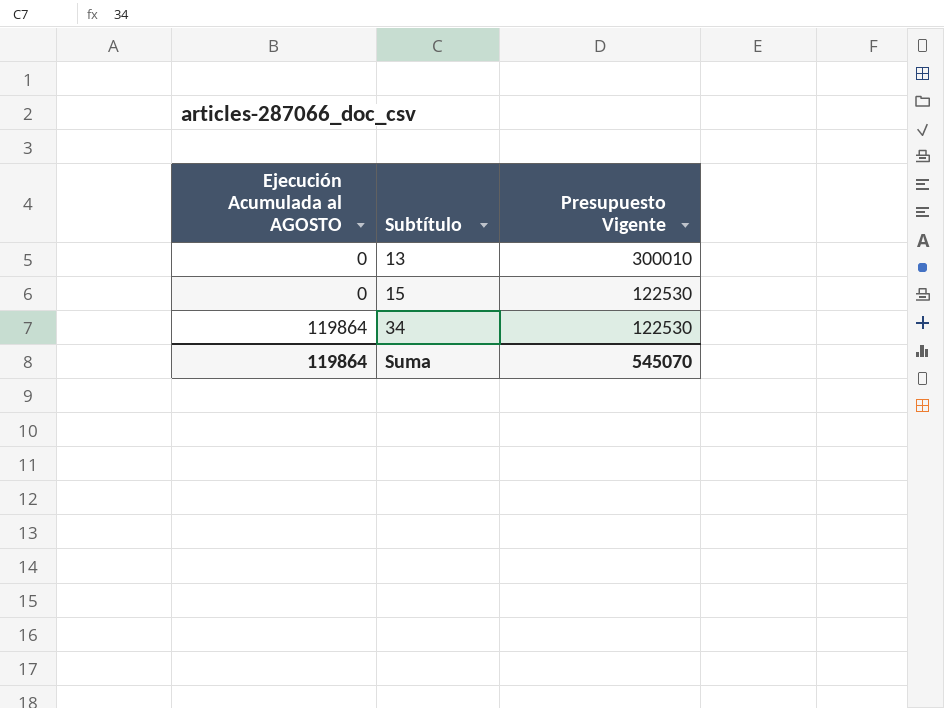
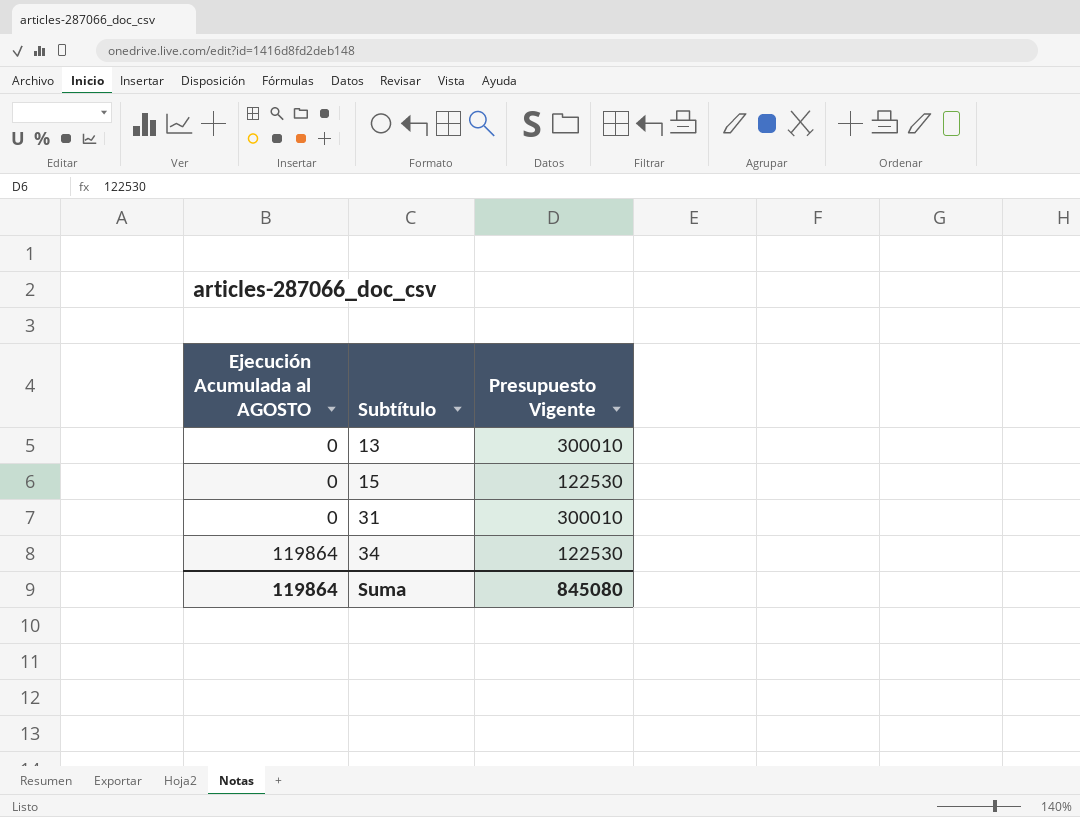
row 31: none -> 0 | 300010
Suma | Presupuesto Vigente: 545070 -> 845080

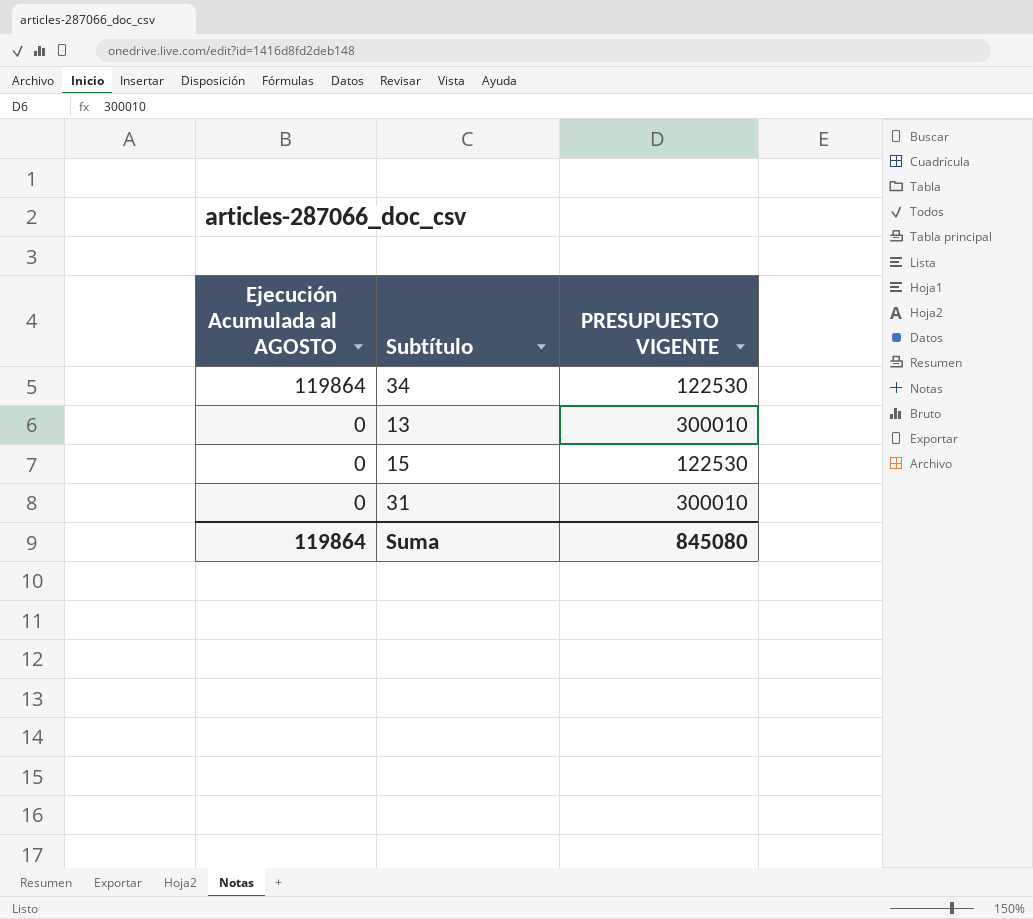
row order: Ejecución Acumulada al AGOSTO ascending -> Ejecución Acumulada al AGOSTO descending
column name: Presupuesto Vigente -> PRESUPUESTO VIGENTE

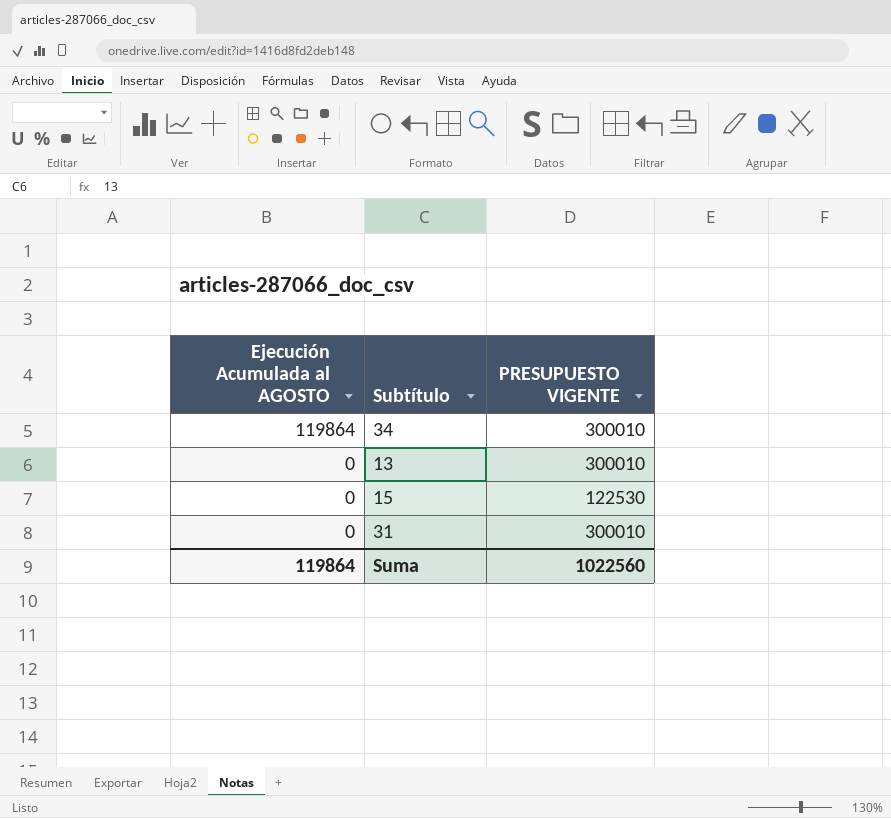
34 | PRESUPUESTO VIGENTE: 122530 -> 300010
Suma | PRESUPUESTO VIGENTE: 845080 -> 1022560

